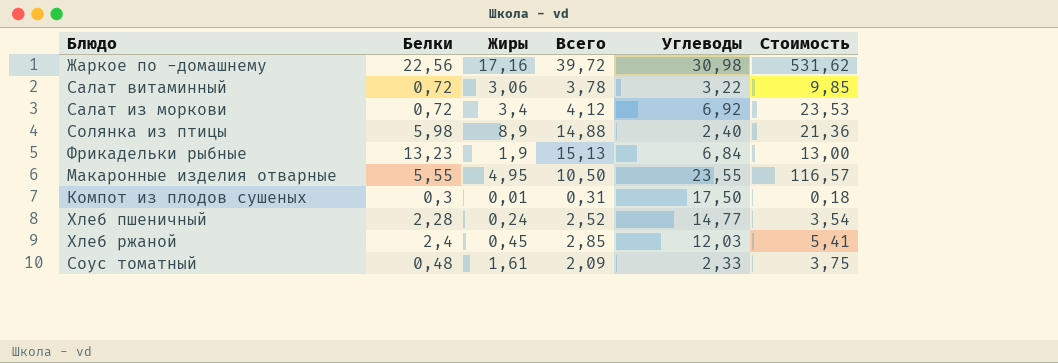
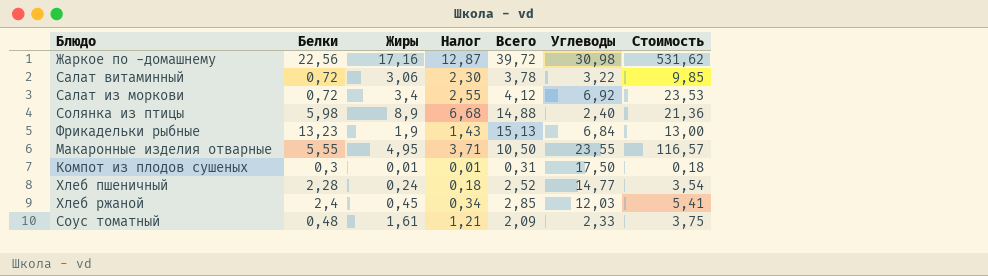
column Налог | formula: none -> [Жиры] * 0,75

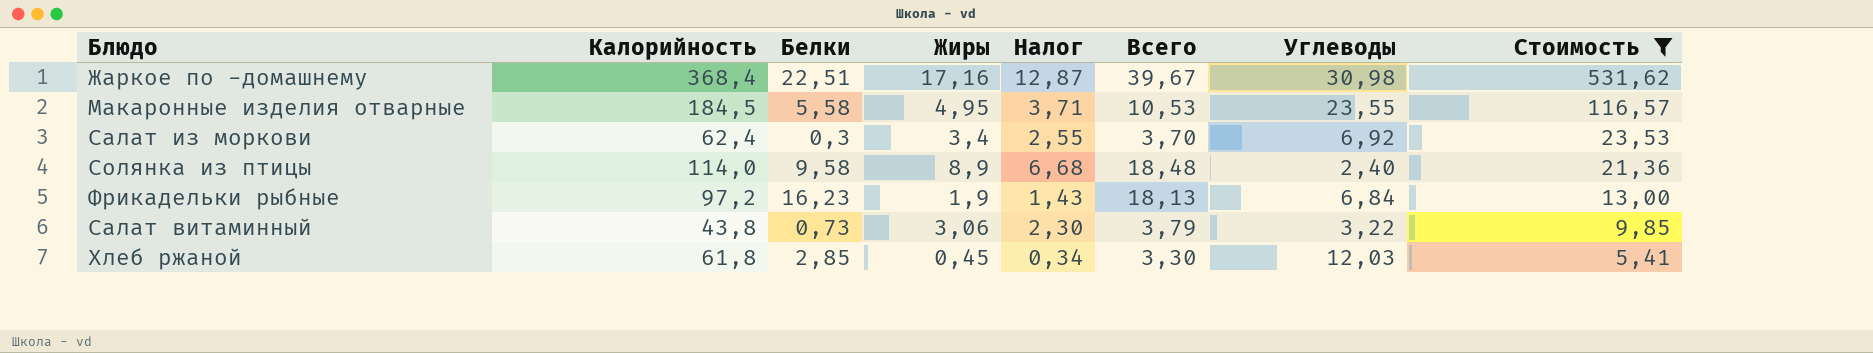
filter: none -> Стоимость >= 5,41
row order: none -> Стоимость descending
column Калорийность | position: none -> 2
Жаркое по -домашнему | Белки: 22,56 -> 22,51
Жаркое по -домашнему | Всего: 39,72 -> 39,67
Макаронные изделия отварные | Белки: 5,55 -> 5,58
Макаронные изделия отварные | Всего: 10,50 -> 10,53
Салат из моркови | Белки: 0,72 -> 0,3
Салат из моркови | Всего: 4,12 -> 3,70
Солянка из птицы | Белки: 5,98 -> 9,58
Солянка из птицы | Всего: 14,88 -> 18,48
Фрикадельки рыбные | Белки: 13,23 -> 16,23
Фрикадельки рыбные | Всего: 15,13 -> 18,13
Салат витаминный | Белки: 0,72 -> 0,73
Салат витаминный | Всего: 3,78 -> 3,79
Хлеб ржаной | Белки: 2,4 -> 2,85
Хлеб ржаной | Всего: 2,85 -> 3,30

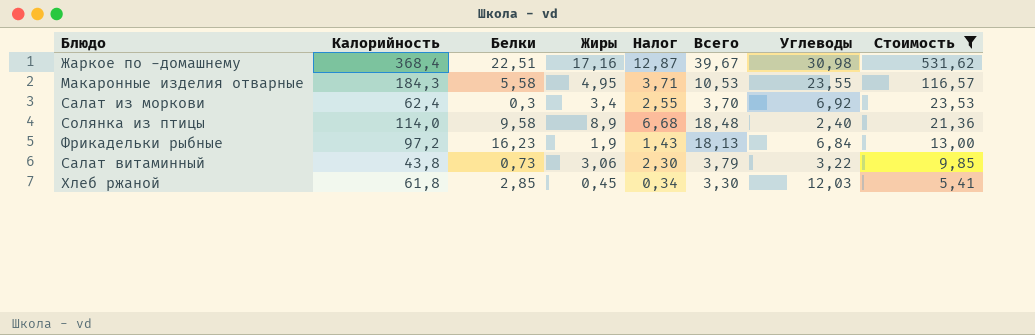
Макаронные изделия отварные | Калорийность: 184,5 -> 184,3

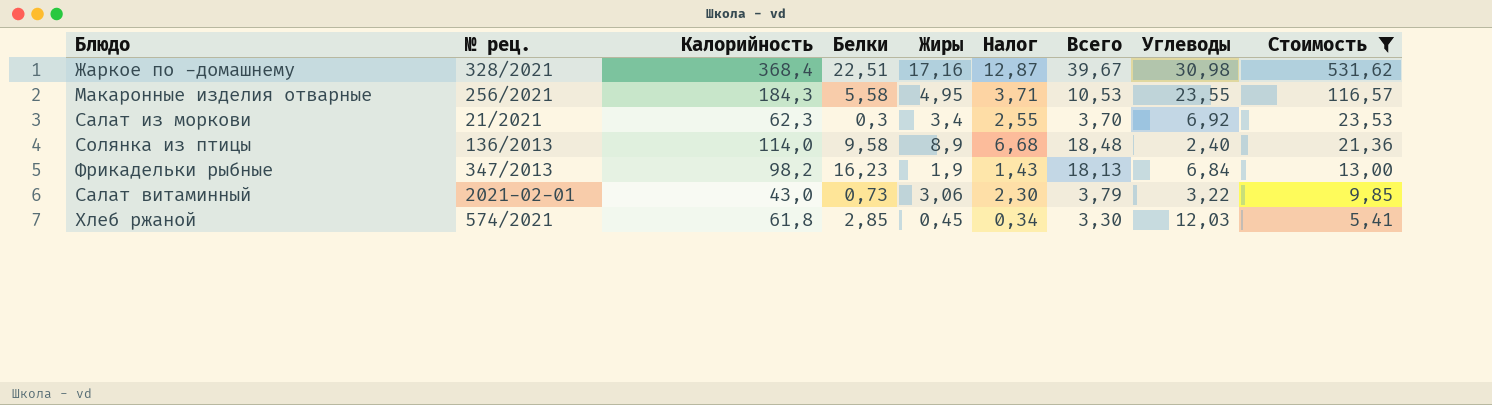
column № рец. | position: none -> 2
Салат из моркови | Калорийность: 62,4 -> 62,3
Фрикадельки рыбные | Калорийность: 97,2 -> 98,2
Салат витаминный | Калорийность: 43,8 -> 43,0

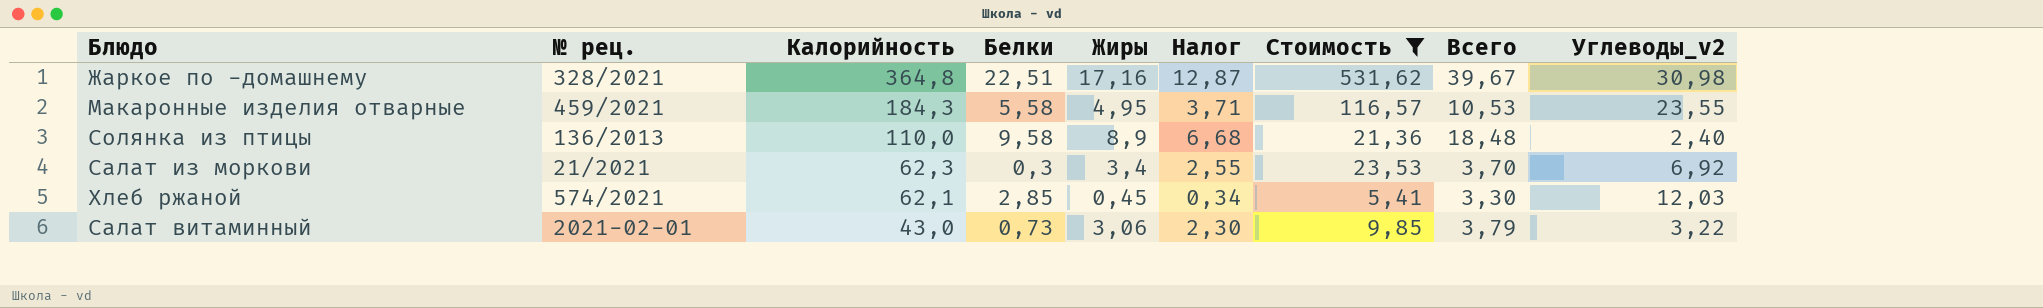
row order: Стоимость descending -> Калорийность descending
column Стоимость | position: 9 -> 7
column name: Углеводы -> Углеводы_v2
row Фрикадельки рыбные: 347/2013 | 98,2 | 16,23 | 1,9 | 1,43 | 18,13 | 6,84 | 13,00 -> none
Жаркое по -домашнему | Калорийность: 368,4 -> 364,8
Макаронные изделия отварные | № рец.: 256/2021 -> 459/2021
Солянка из птицы | Калорийность: 114,0 -> 110,0
Хлеб ржаной | Калорийность: 61,8 -> 62,1

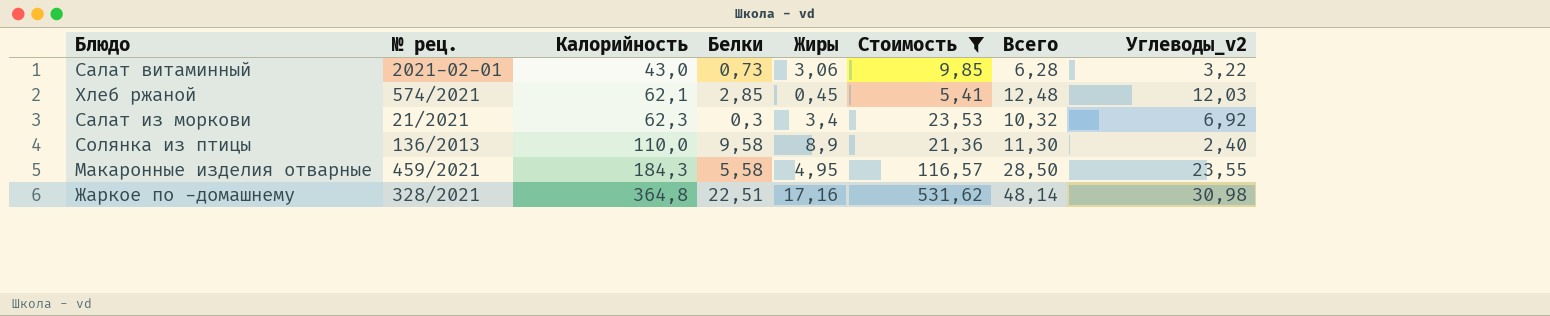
row order: Калорийность descending -> Калорийность ascending
column Налог | formula: [Жиры] * 0,75 -> none
column Всего | formula: [Белки] + [Жиры] -> [Жиры] + [Углеводы_v2]

